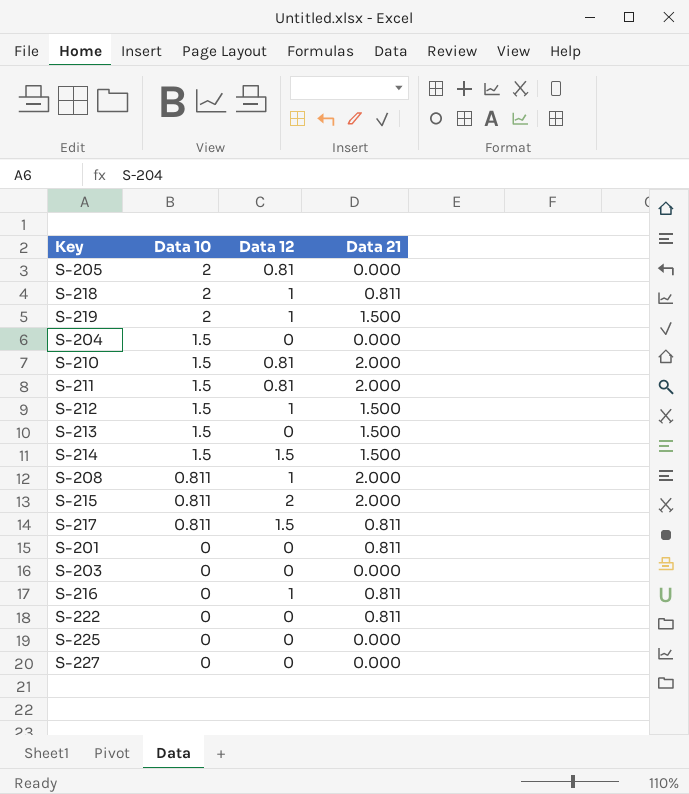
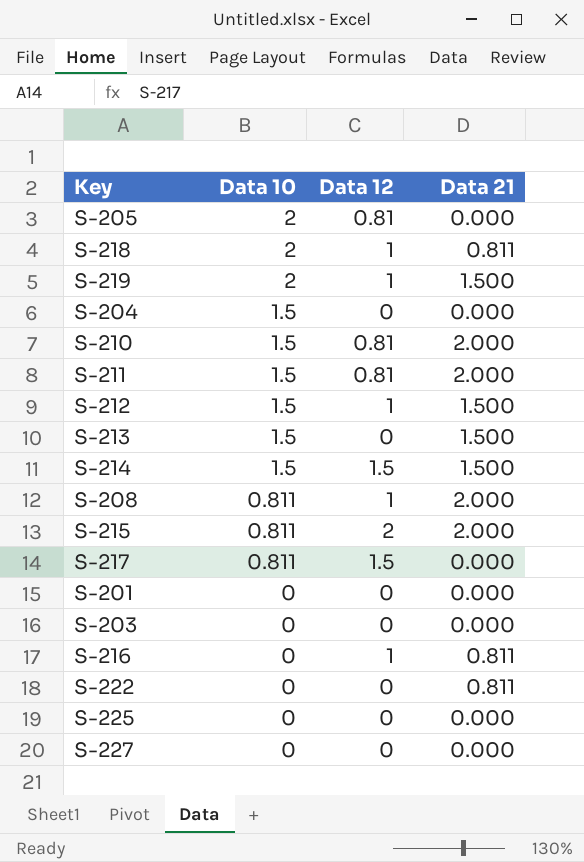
S-217 | Data 21: 0.811 -> 0.000
S-201 | Data 21: 0.811 -> 0.000

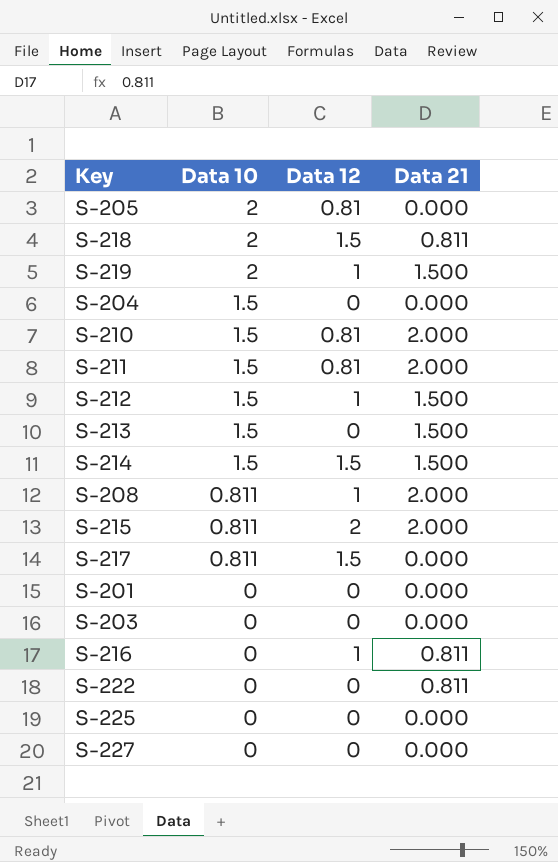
S-218 | Data 12: 1 -> 1.5

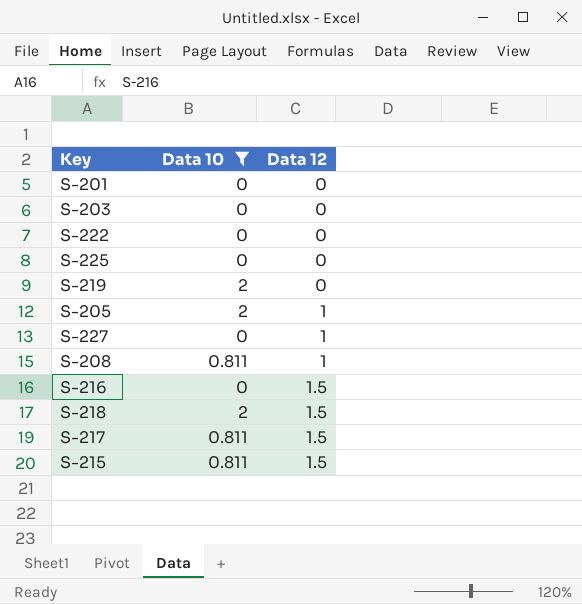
filter: none -> Data 10 != 1.5
row order: Data 10 descending -> Data 12 ascending
column Data 21 | position: 4 -> none
S-219 | Data 12: 1 -> 0
S-205 | Data 12: 0.81 -> 1
S-227 | Data 12: 0 -> 1
S-216 | Data 12: 1 -> 1.5
S-215 | Data 12: 2 -> 1.5

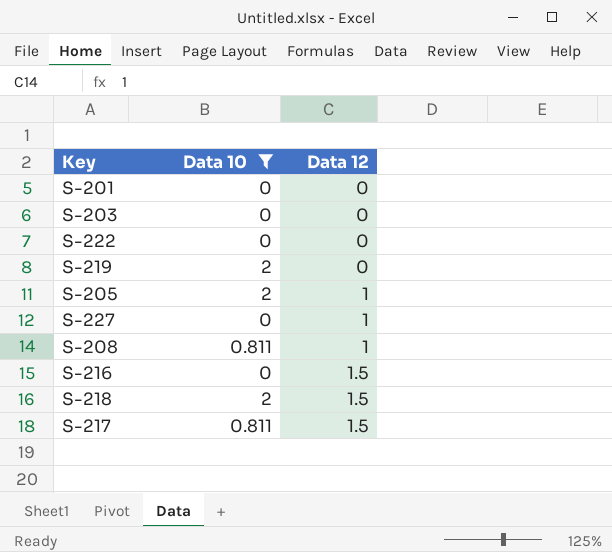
row S-225: 0 | 0 -> none
row S-215: 0.811 | 1.5 -> none

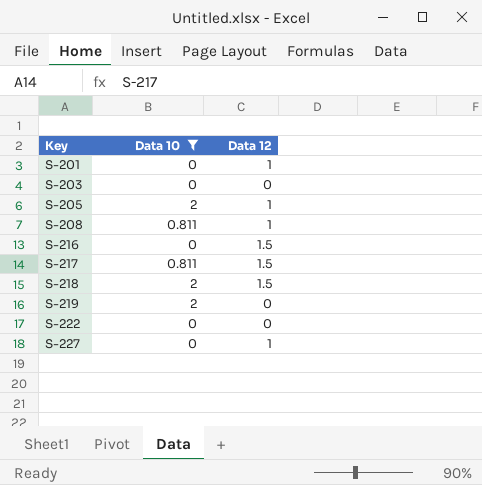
row order: Data 12 ascending -> Key ascending
S-201 | Data 12: 0 -> 1

